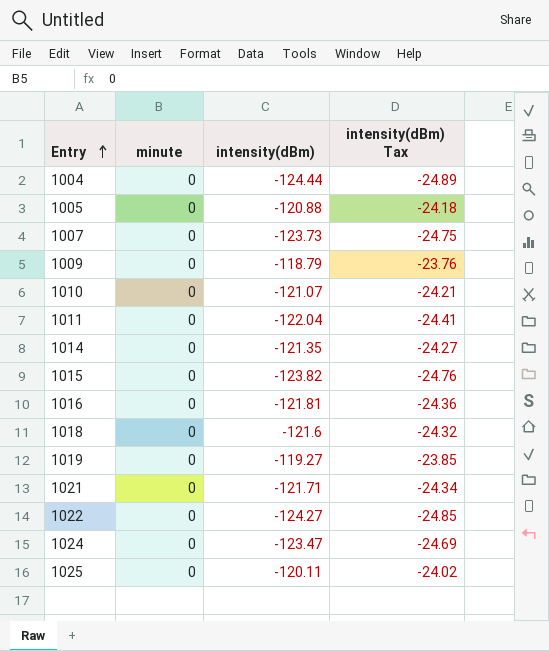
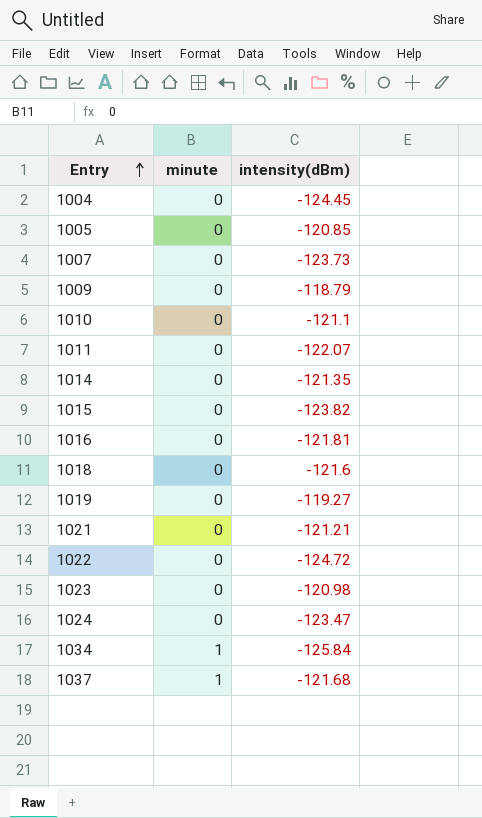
column intensity(dBm) Tax | formula: [intensity(dBm)] * 0.2 -> none
row 1025: 0 | -120.11 | -24.02 -> none
1004 | intensity(dBm): -124.44 -> -124.45
1005 | intensity(dBm): -120.88 -> -120.85
1010 | intensity(dBm): -121.07 -> -121.1
1011 | intensity(dBm): -122.04 -> -122.07
1021 | intensity(dBm): -121.71 -> -121.21
1022 | intensity(dBm): -124.27 -> -124.72
row 1023: none -> 0 | -120.98
row 1034: none -> 1 | -125.84
row 1037: none -> 1 | -121.68

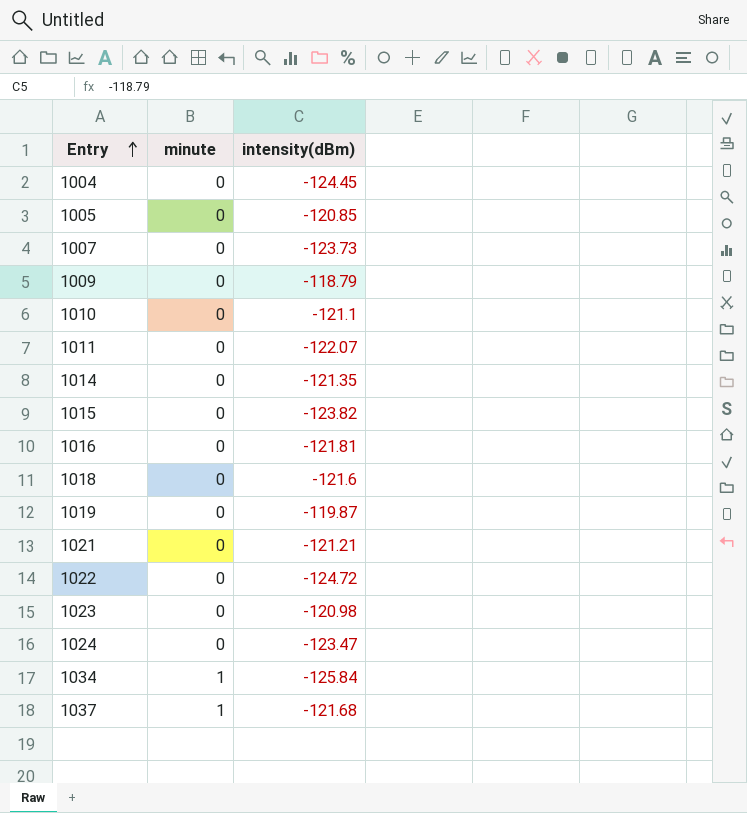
1019 | intensity(dBm): -119.27 -> -119.87

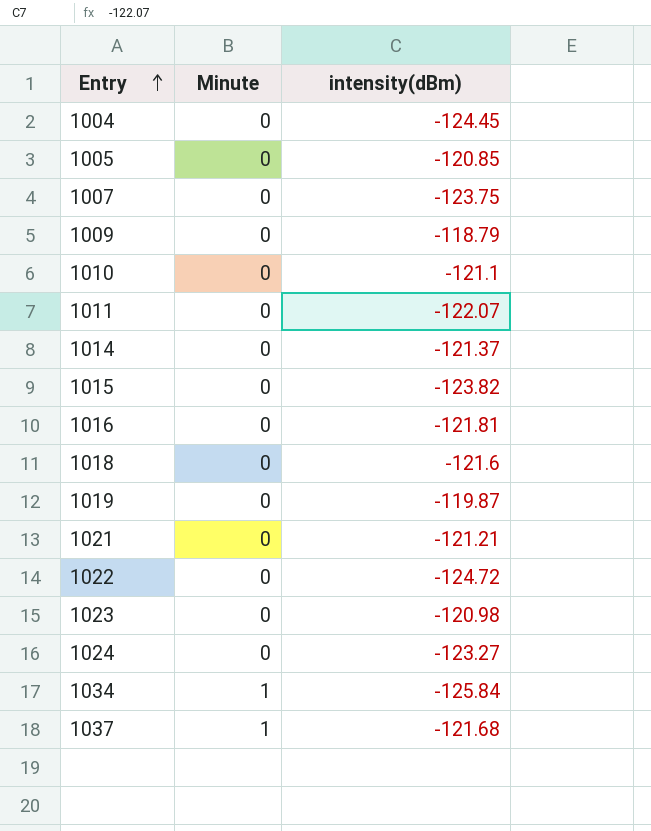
column name: minute -> Minute
1007 | intensity(dBm): -123.73 -> -123.75
1014 | intensity(dBm): -121.35 -> -121.37
1024 | intensity(dBm): -123.47 -> -123.27

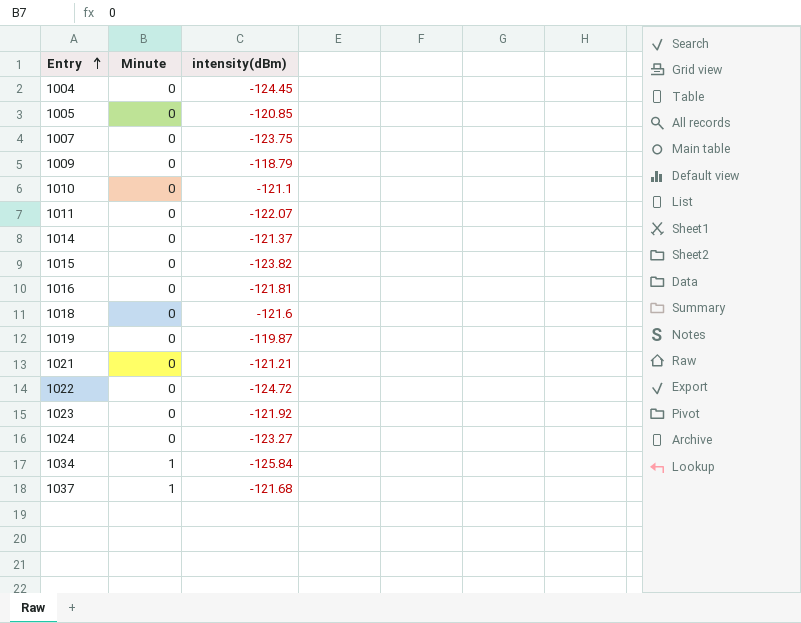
1023 | intensity(dBm): -120.98 -> -121.92

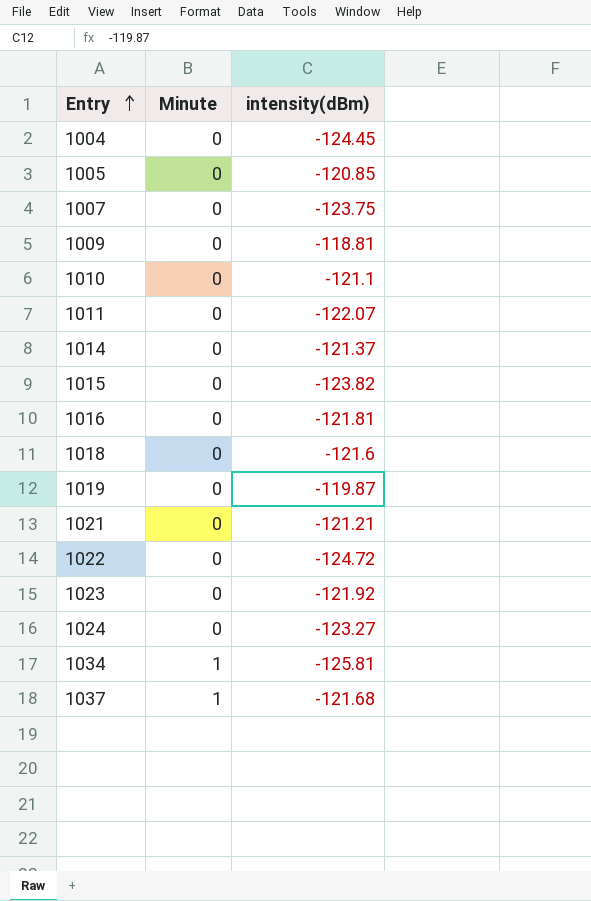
1009 | intensity(dBm): -118.79 -> -118.81
1034 | intensity(dBm): -125.84 -> -125.81

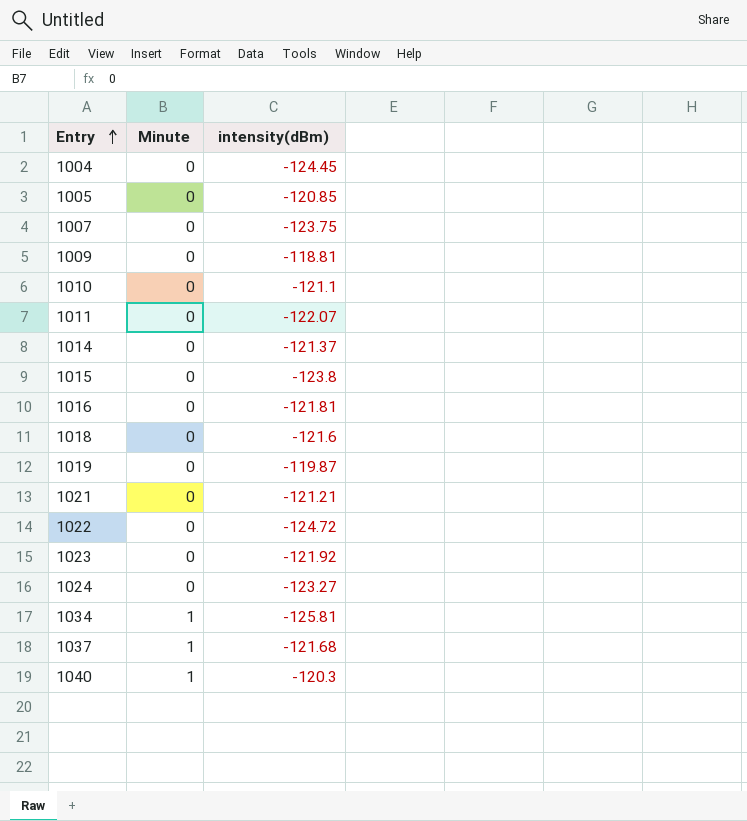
1015 | intensity(dBm): -123.82 -> -123.8
row 1040: none -> 1 | -120.3

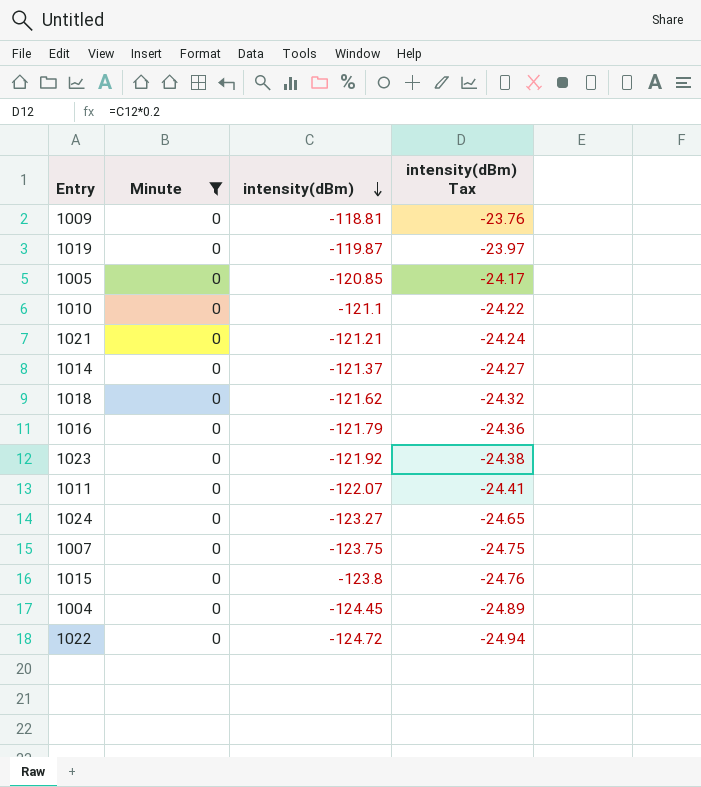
filter: none -> Minute = 0
row order: Entry ascending -> intensity(dBm) descending
column intensity(dBm) Tax | formula: none -> [intensity(dBm)] * 0.2
1018 | intensity(dBm): -121.6 -> -121.62
1016 | intensity(dBm): -121.81 -> -121.79

